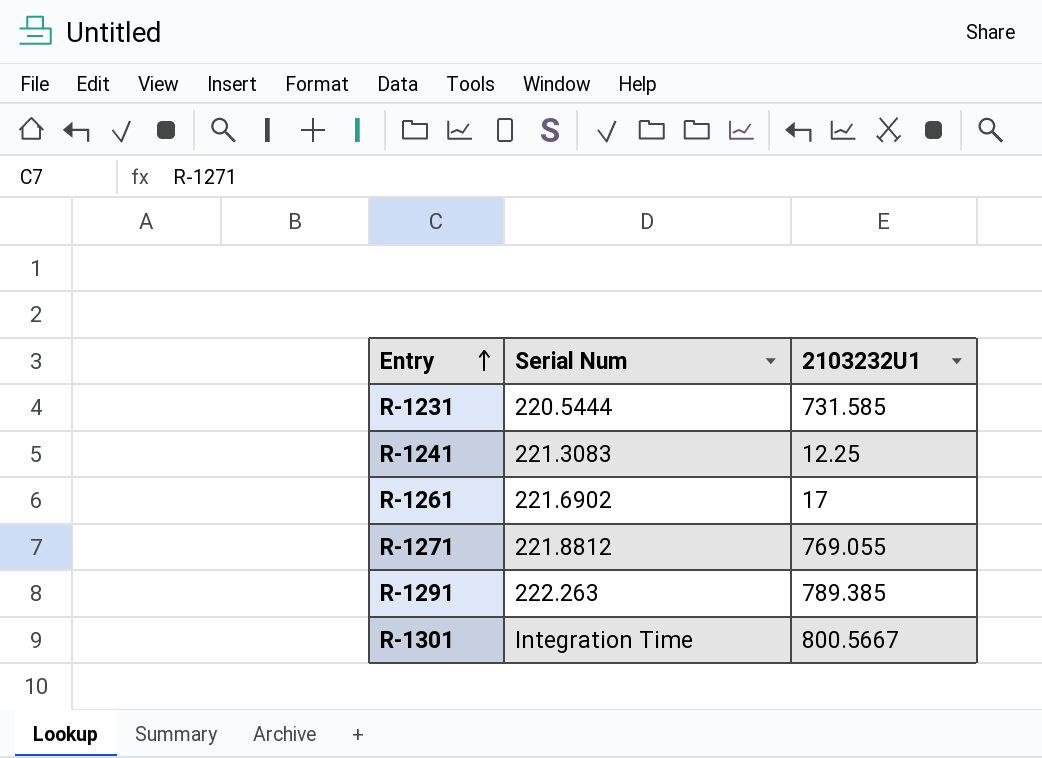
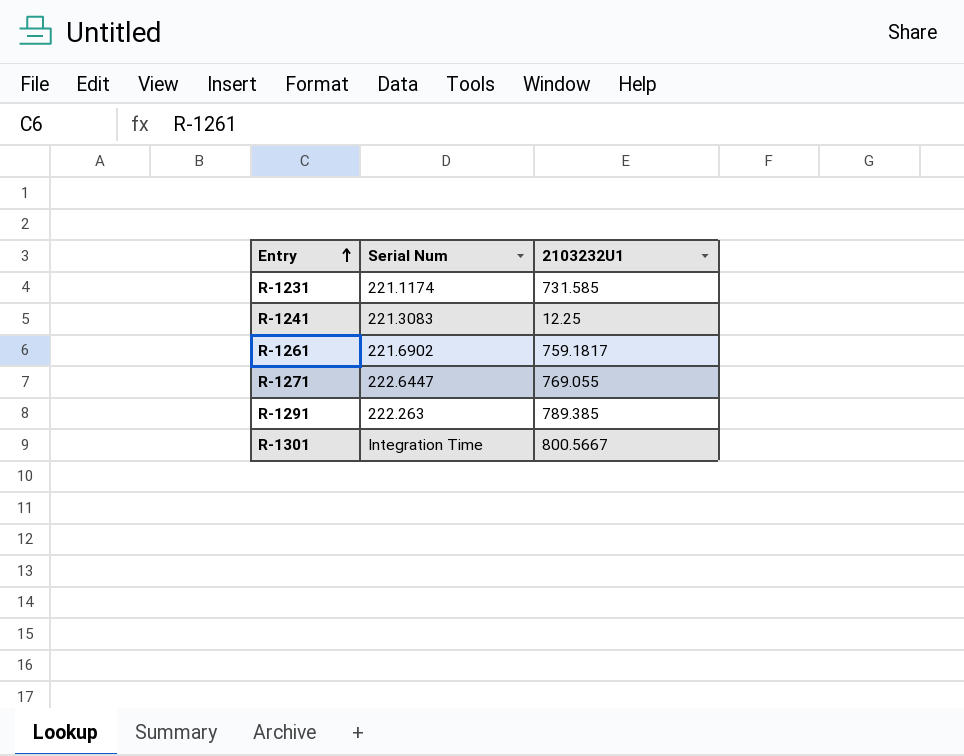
R-1231 | Serial Num: 220.5444 -> 221.1174
R-1261 | 2103232U1: 17 -> 759.1817
R-1271 | Serial Num: 221.8812 -> 222.6447

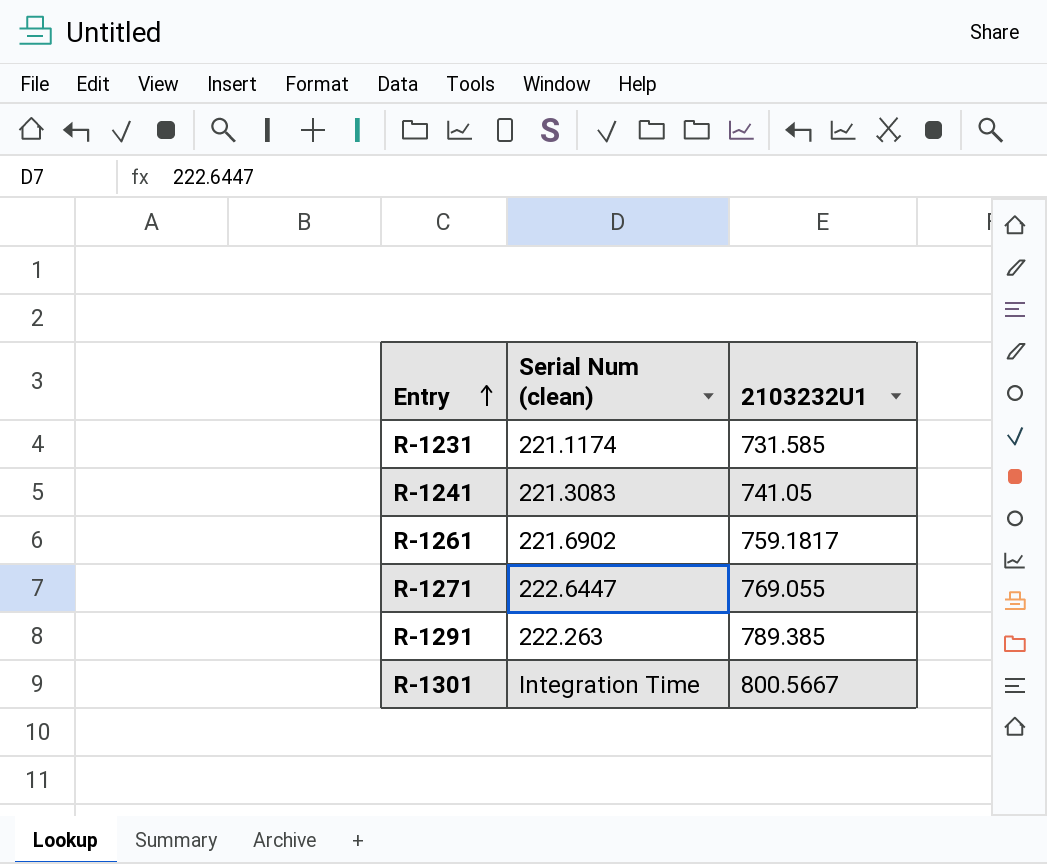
column name: Serial Num -> Serial Num (clean)
R-1241 | 2103232U1: 12.25 -> 741.05

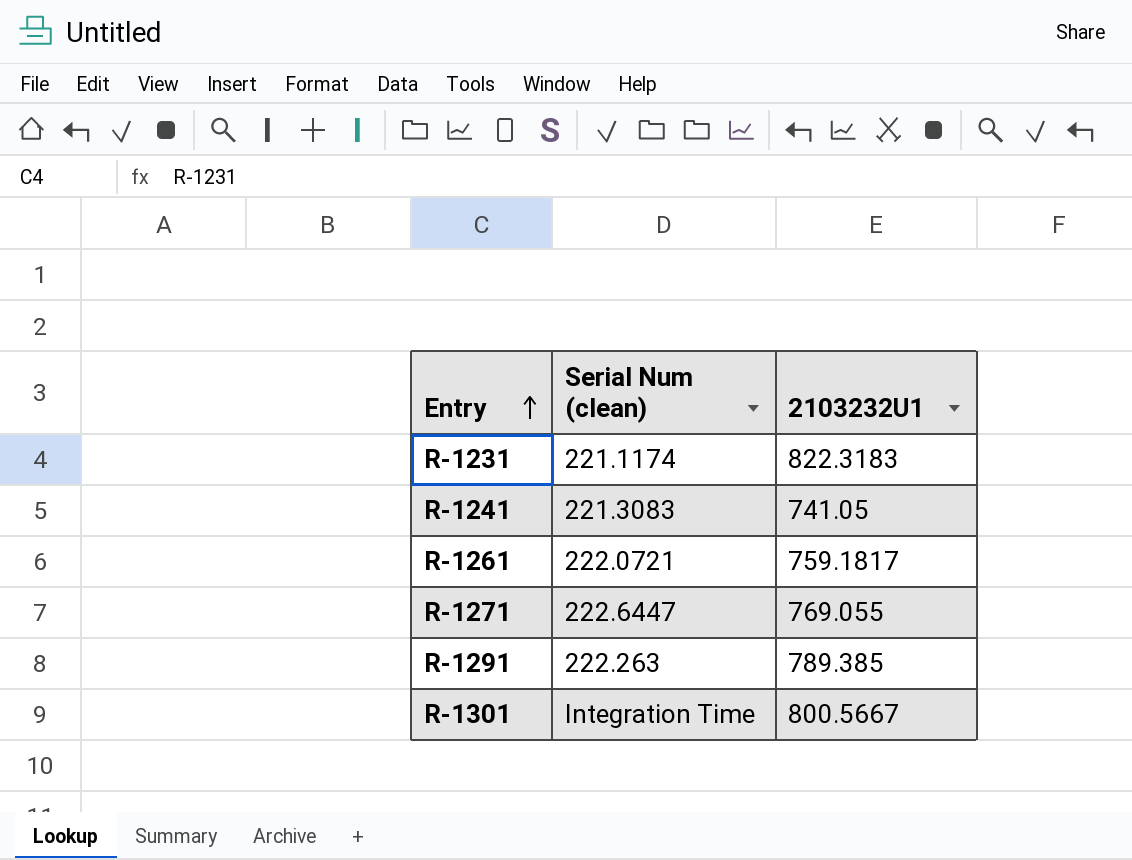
R-1231 | 2103232U1: 731.585 -> 822.3183
R-1261 | Serial Num (clean): 221.6902 -> 222.0721

